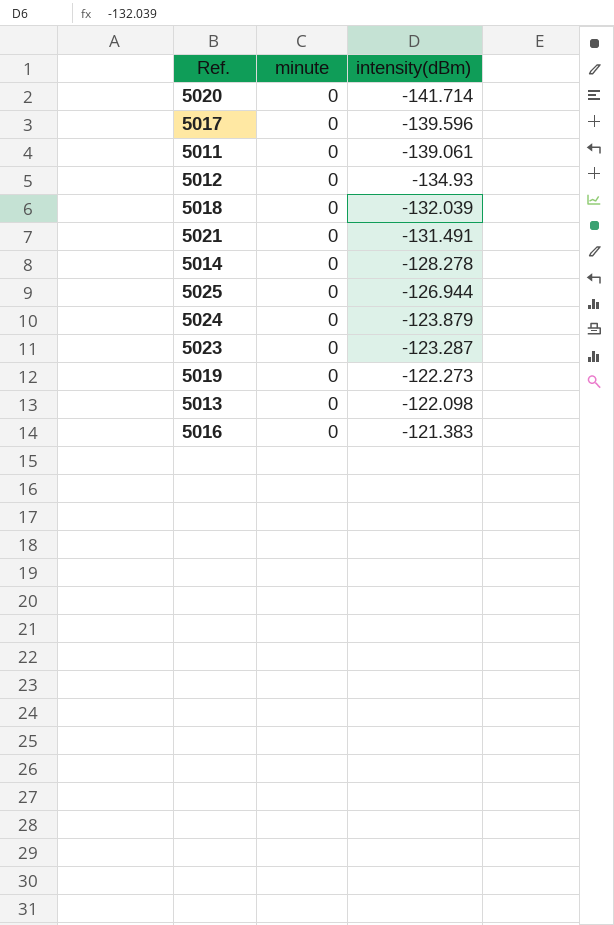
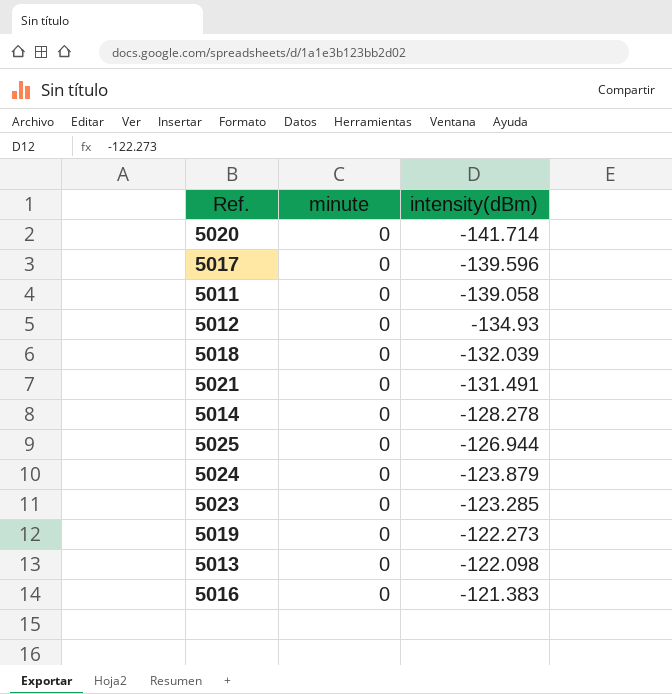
5011 | intensity(dBm): -139.061 -> -139.058
5023 | intensity(dBm): -123.287 -> -123.285

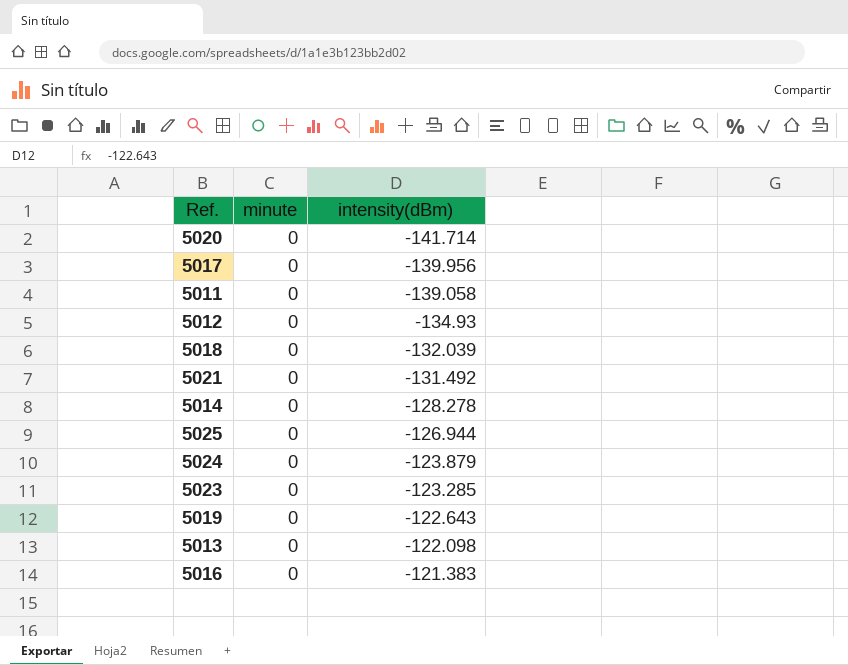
5017 | intensity(dBm): -139.596 -> -139.956
5021 | intensity(dBm): -131.491 -> -131.492
5019 | intensity(dBm): -122.273 -> -122.643

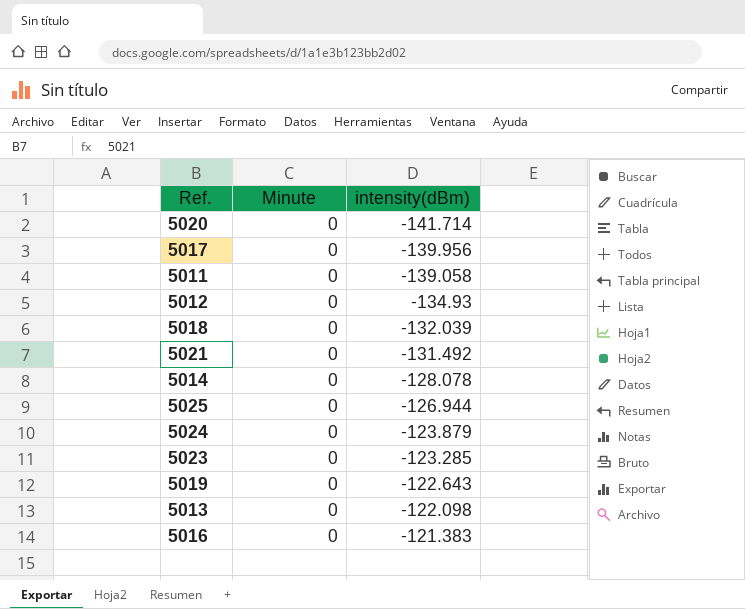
column name: minute -> Minute
5014 | intensity(dBm): -128.278 -> -128.078

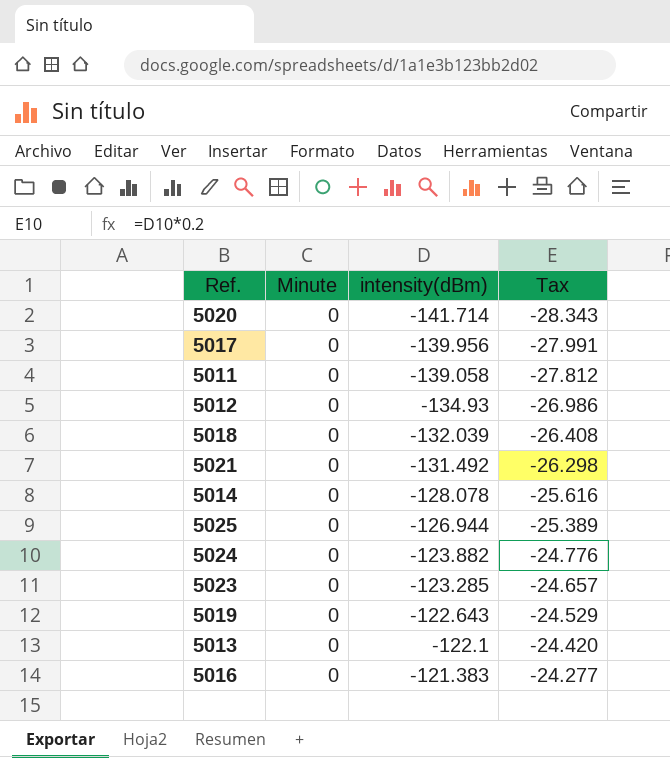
column Tax | formula: none -> [intensity(dBm)] * 0.2
5024 | intensity(dBm): -123.879 -> -123.882
5013 | intensity(dBm): -122.098 -> -122.1

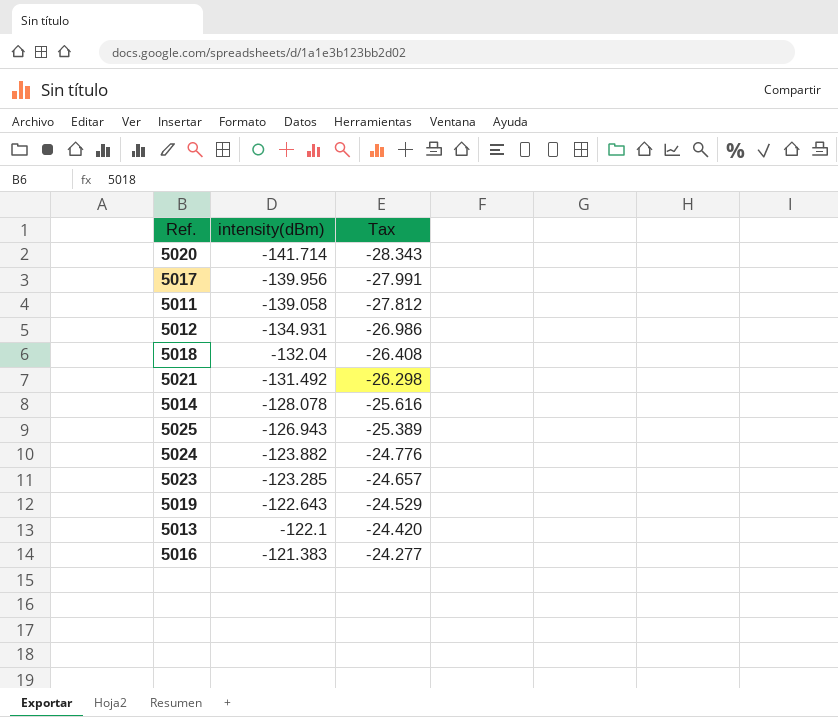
column Minute | position: 2 -> none
5012 | intensity(dBm): -134.93 -> -134.931
5018 | intensity(dBm): -132.039 -> -132.04
5025 | intensity(dBm): -126.944 -> -126.943

